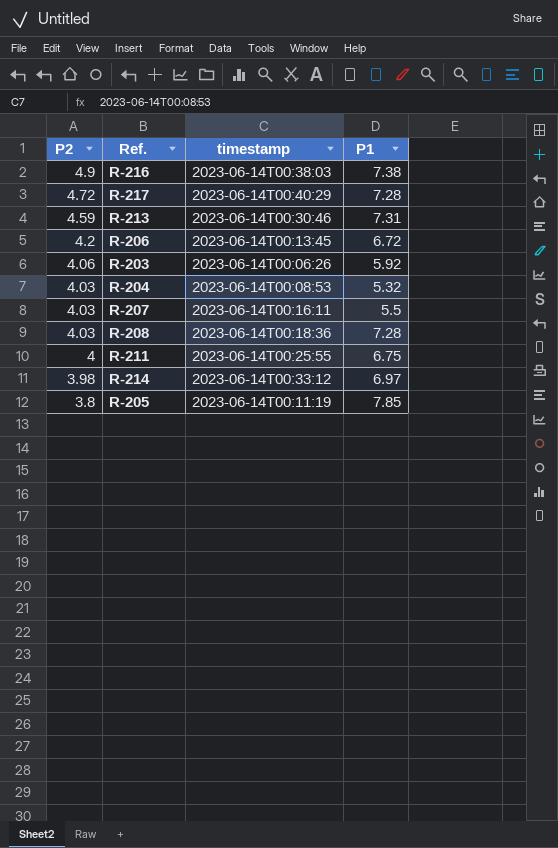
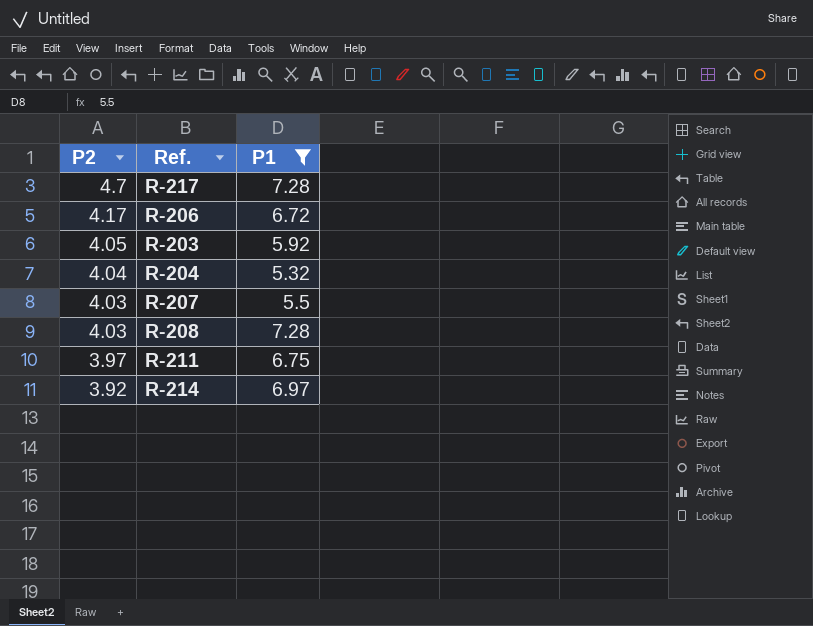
filter: none -> P1 <= 7.28
column timestamp | position: 3 -> none
R-217 | P2: 4.72 -> 4.7
R-206 | P2: 4.2 -> 4.17
R-203 | P2: 4.06 -> 4.05
R-204 | P2: 4.03 -> 4.04
R-211 | P2: 4 -> 3.97
R-214 | P2: 3.98 -> 3.92

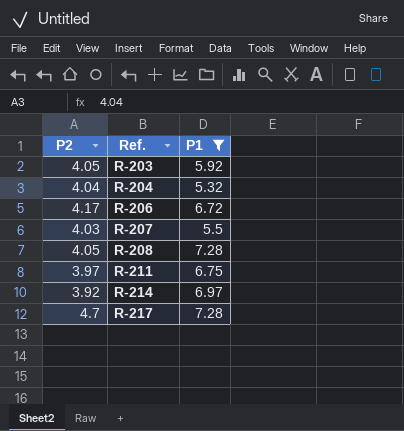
row order: P2 descending -> Ref. ascending
R-208 | P2: 4.03 -> 4.05

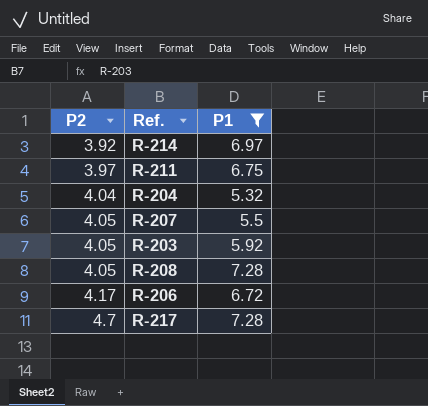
row order: Ref. ascending -> P2 ascending
R-207 | P2: 4.03 -> 4.05

